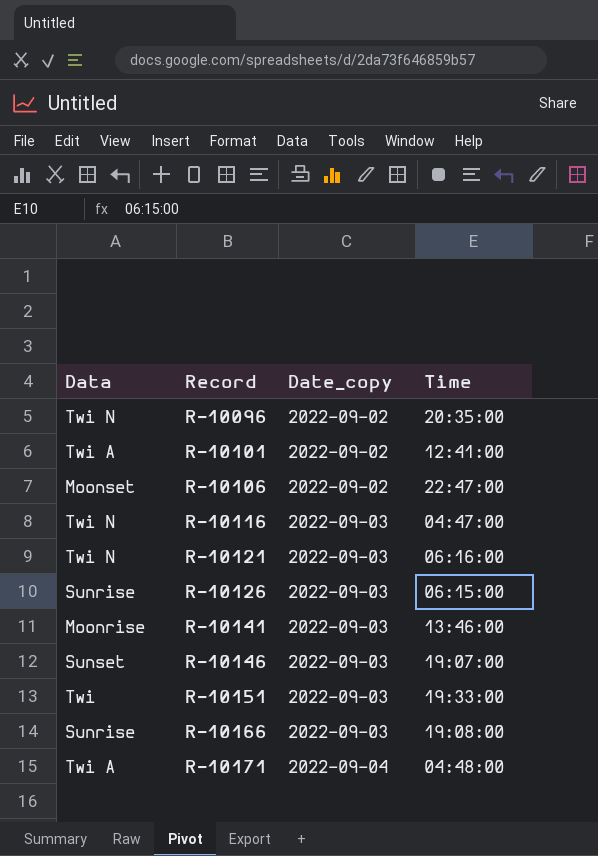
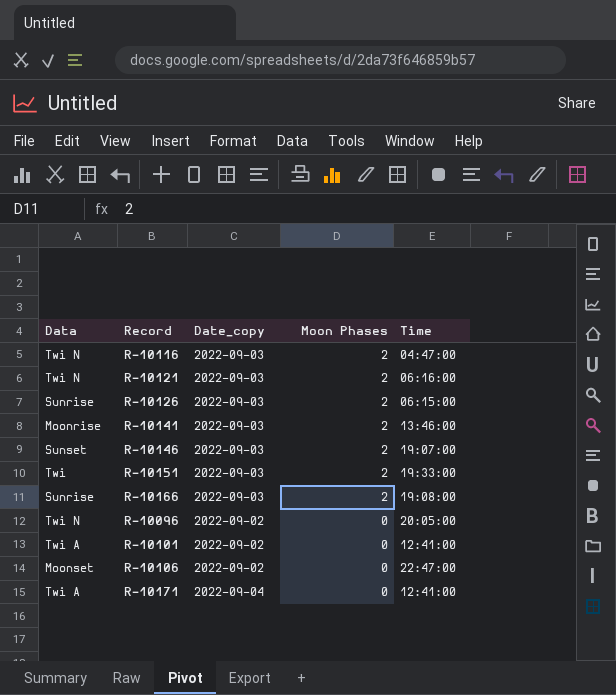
row order: Record ascending -> Moon Phases descending
column Moon Phases | position: none -> 4
R-10096 | Time: 20:35:00 -> 20:05:00
R-10171 | Time: 04:48:00 -> 12:41:00

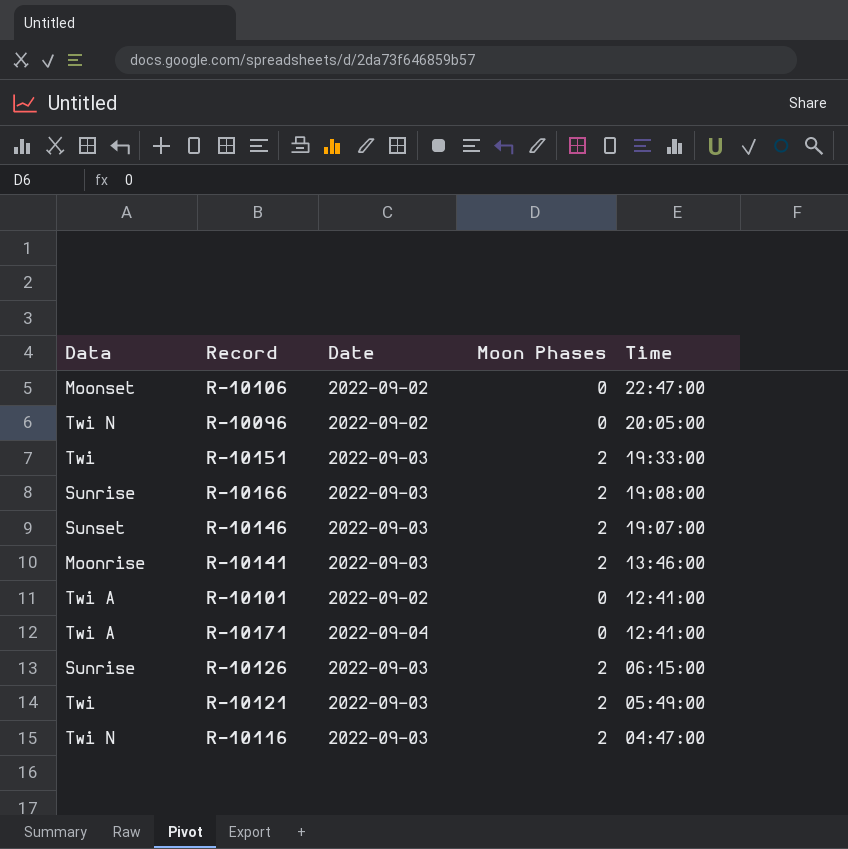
row order: Moon Phases descending -> Time descending
column name: Date_copy -> Date
R-10121 | Data: Twi N -> Twi
R-10121 | Time: 06:16:00 -> 05:49:00

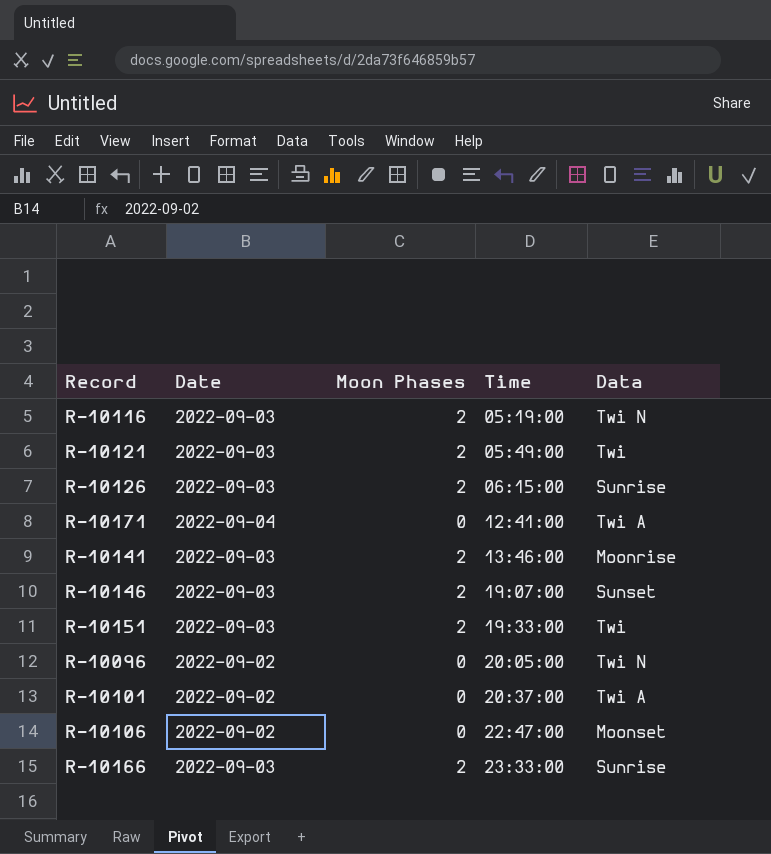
row order: Time descending -> Time ascending
column Data | position: 1 -> 5
R-10116 | Time: 04:47:00 -> 05:19:00
R-10101 | Time: 12:41:00 -> 20:37:00
R-10166 | Time: 19:08:00 -> 23:33:00

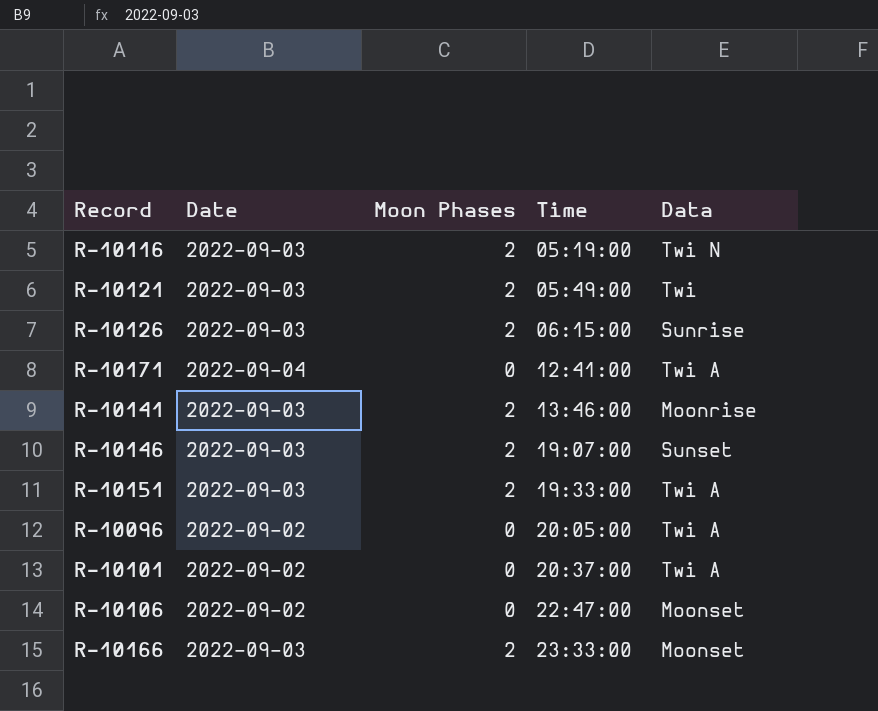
R-10151 | Data: Twi -> Twi A
R-10096 | Data: Twi N -> Twi A
R-10166 | Data: Sunrise -> Moonset

